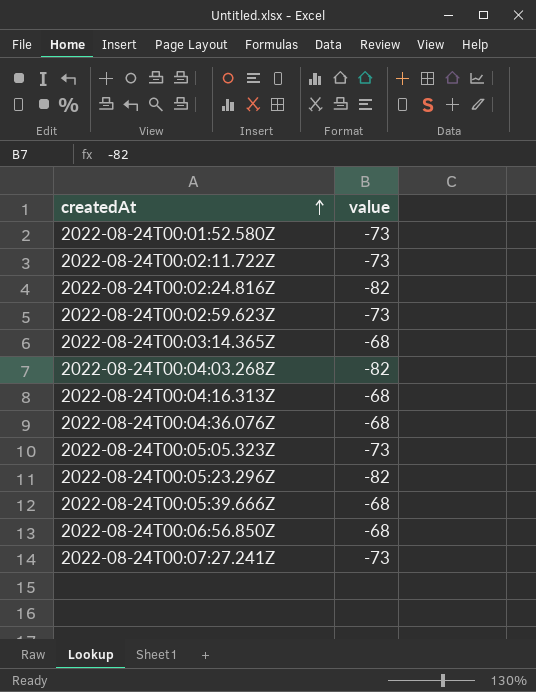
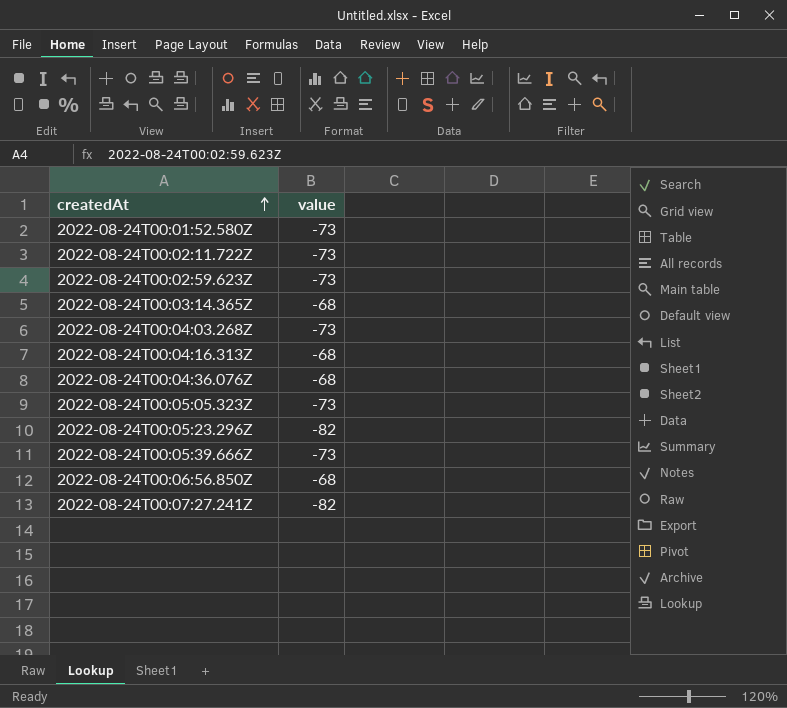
row 2022-08-24T00:02:24.816Z: -82 -> none
2022-08-24T00:04:03.268Z | value: -82 -> -73
2022-08-24T00:05:39.666Z | value: -68 -> -73
2022-08-24T00:07:27.241Z | value: -73 -> -82

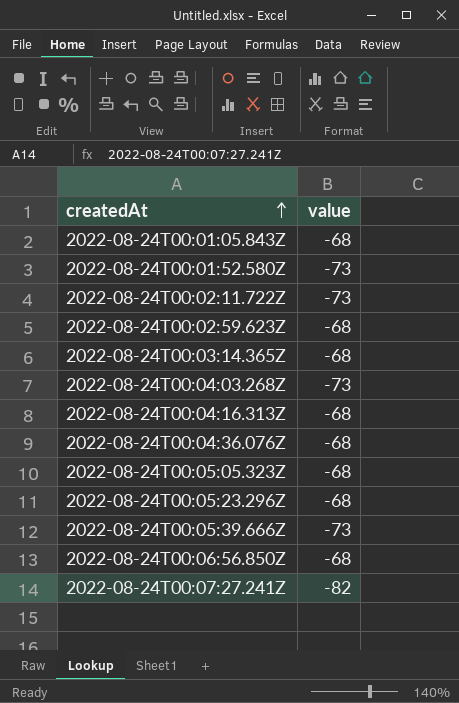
row 2022-08-24T00:01:05.843Z: none -> -68
2022-08-24T00:02:59.623Z | value: -73 -> -68
2022-08-24T00:05:05.323Z | value: -73 -> -68
2022-08-24T00:05:23.296Z | value: -82 -> -68

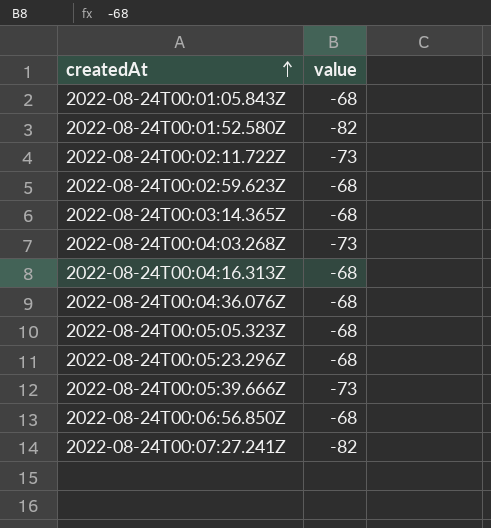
2022-08-24T00:01:52.580Z | value: -73 -> -82

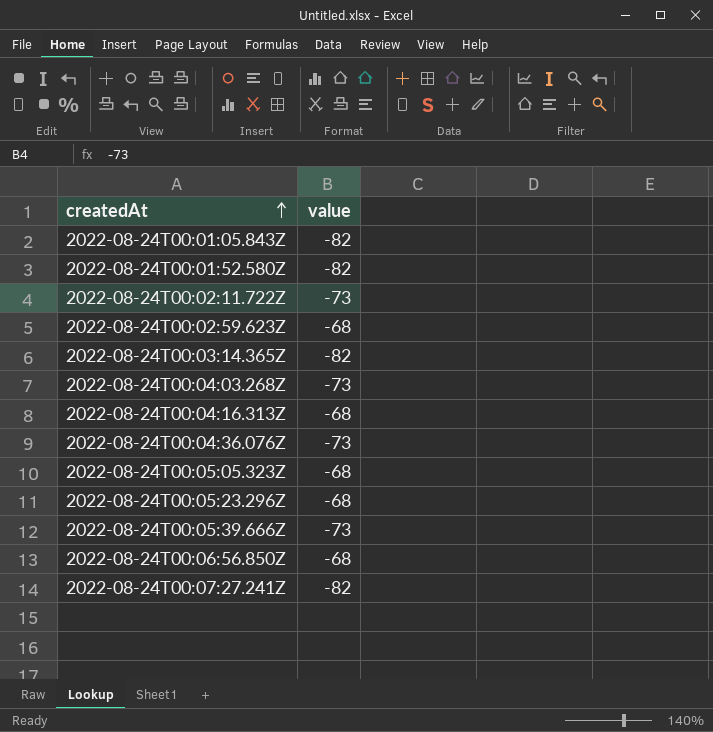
2022-08-24T00:01:05.843Z | value: -68 -> -82
2022-08-24T00:03:14.365Z | value: -68 -> -82
2022-08-24T00:04:36.076Z | value: -68 -> -73

